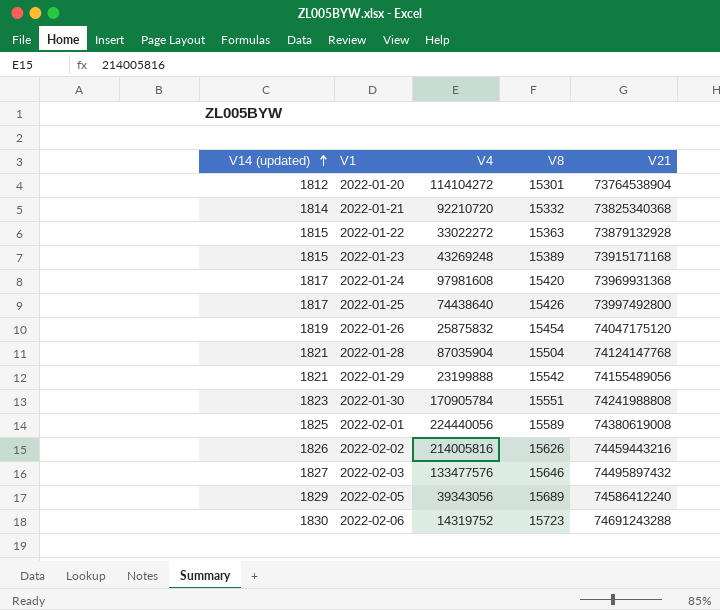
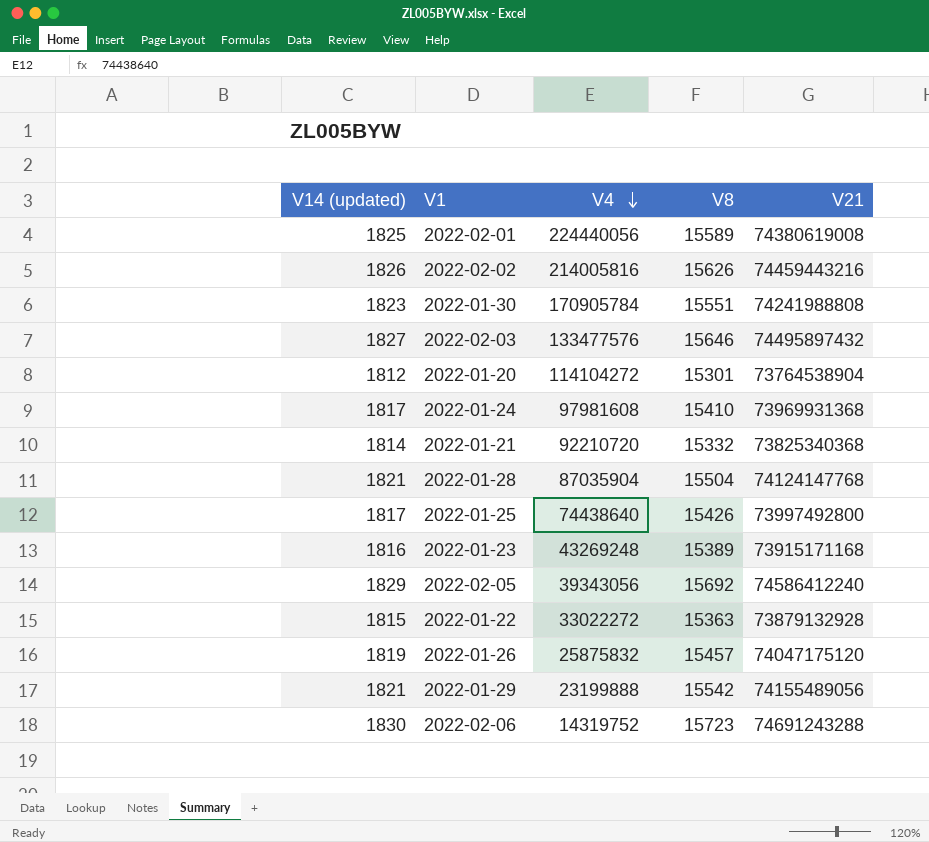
row order: V14 (updated) ascending -> V4 descending
2022-01-24 | V8: 15420 -> 15410
2022-01-23 | V14 (updated): 1815 -> 1816
2022-02-05 | V8: 15689 -> 15692
2022-01-26 | V8: 15454 -> 15457

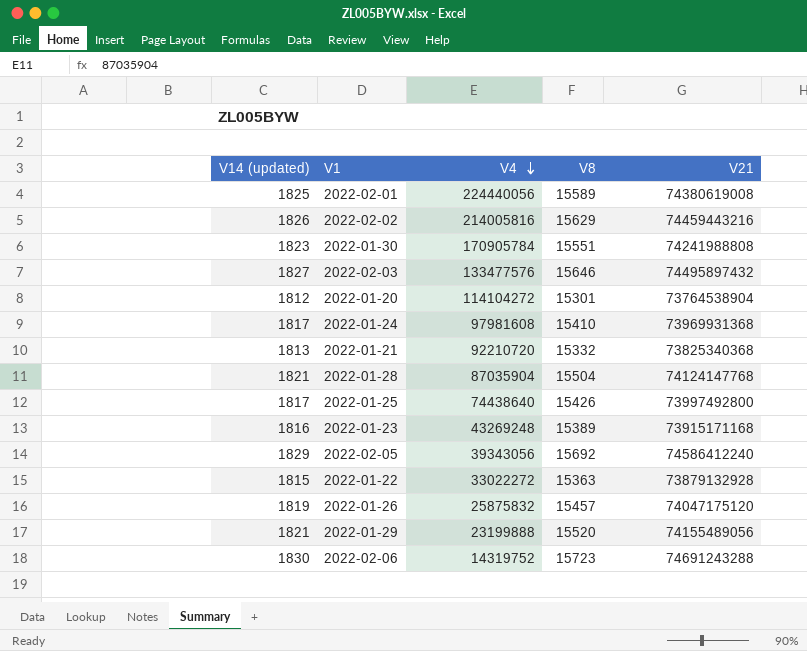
2022-02-02 | V8: 15626 -> 15629
2022-01-21 | V14 (updated): 1814 -> 1813
2022-01-29 | V8: 15542 -> 15520

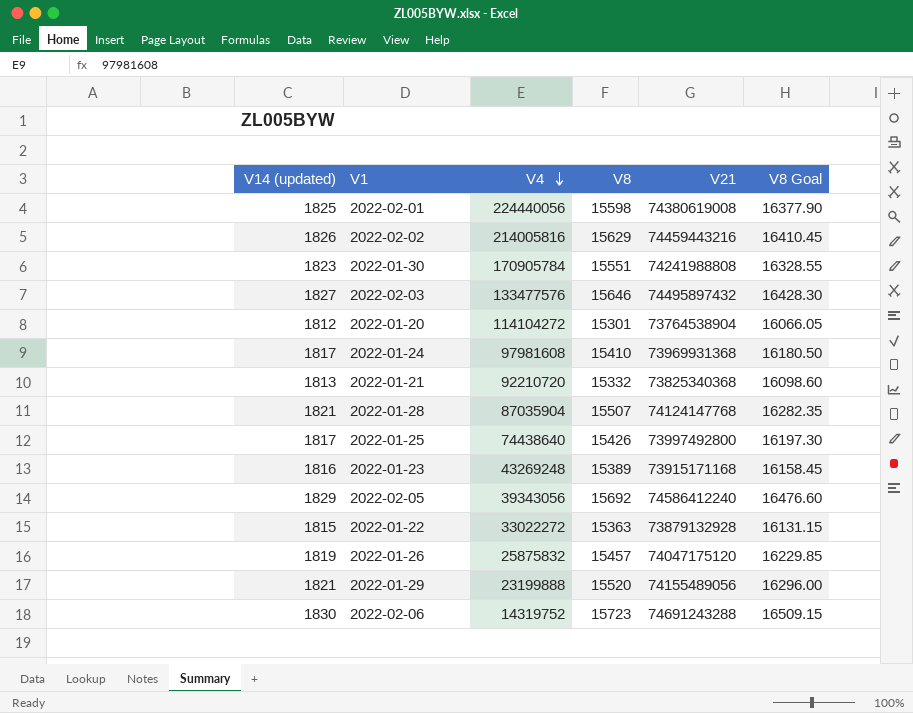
column V8 Goal | formula: none -> [V8] * 1.05
2022-02-01 | V8: 15589 -> 15598
2022-01-28 | V8: 15504 -> 15507

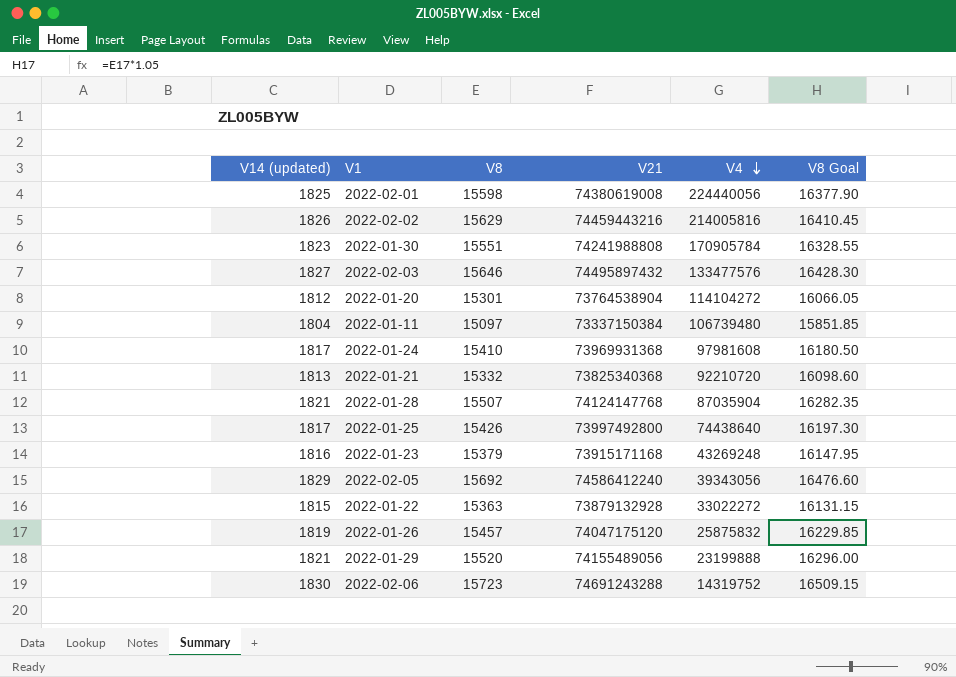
column V4 | position: 3 -> 5
row 2022-01-11: none -> 1804 | 15097 | 73337150384 | 106739480 | 15851.85
2022-01-23 | V8: 15389 -> 15379
2022-01-23 | V8 Goal: 16158.45 -> 16147.95

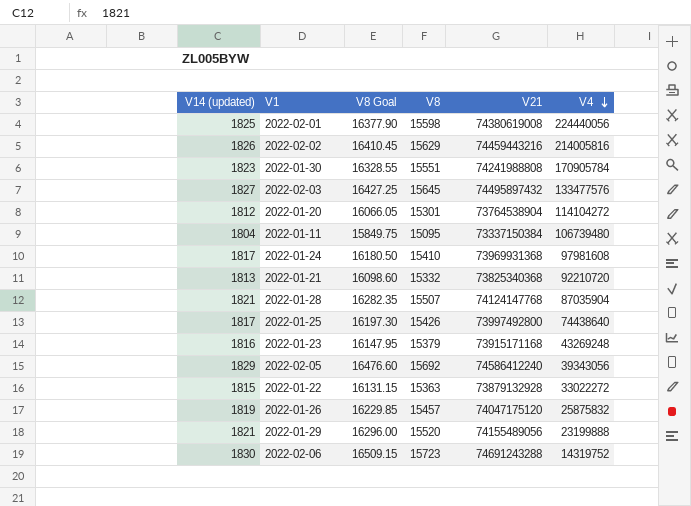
column V8 Goal | position: 6 -> 3
2022-02-03 | V8 Goal: 16428.30 -> 16427.25
2022-02-03 | V8: 15646 -> 15645
2022-01-11 | V8 Goal: 15851.85 -> 15849.75
2022-01-11 | V8: 15097 -> 15095

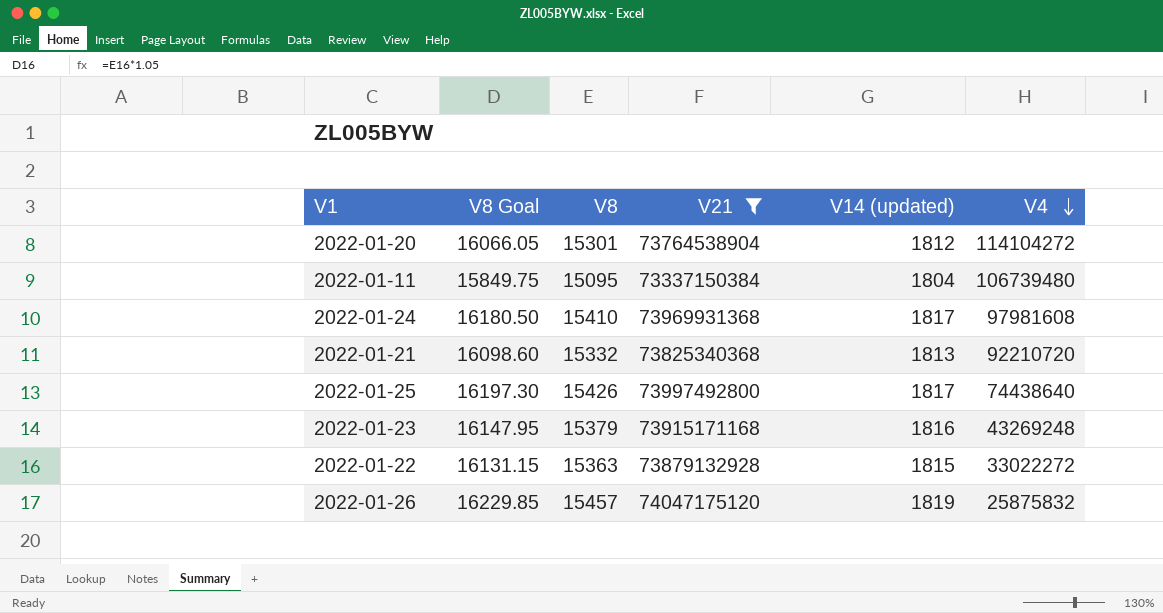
filter: none -> V21 <= 74047175120
column V14 (updated) | position: 1 -> 5

